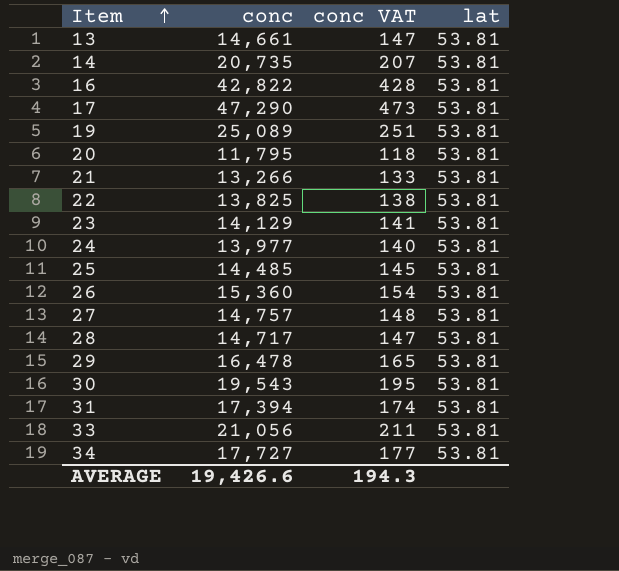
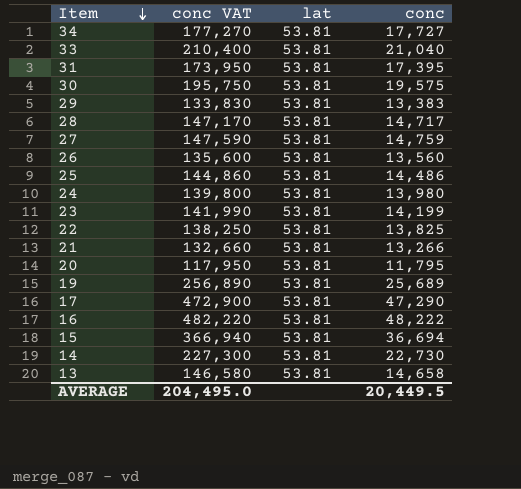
row order: Item ascending -> Item descending
column conc VAT | formula: [conc] * 0.01 -> [conc] * 10
column conc | position: 2 -> 4
33 | conc: 21,056 -> 21,040
31 | conc: 17,394 -> 17,395
30 | conc: 19,543 -> 19,575
29 | conc: 16,478 -> 13,383
27 | conc: 14,757 -> 14,759
26 | conc: 15,360 -> 13,560
25 | conc: 14,485 -> 14,486
24 | conc: 13,977 -> 13,980
23 | conc: 14,129 -> 14,199
19 | conc: 25,089 -> 25,689
16 | conc: 42,822 -> 48,222
row 15: none -> 366,940 | 53.81 | 36,694
14 | conc: 20,735 -> 22,730
13 | conc: 14,661 -> 14,658
AVERAGE | conc VAT: 194.3 -> 204,495.0
AVERAGE | conc: 19,426.6 -> 20,449.5

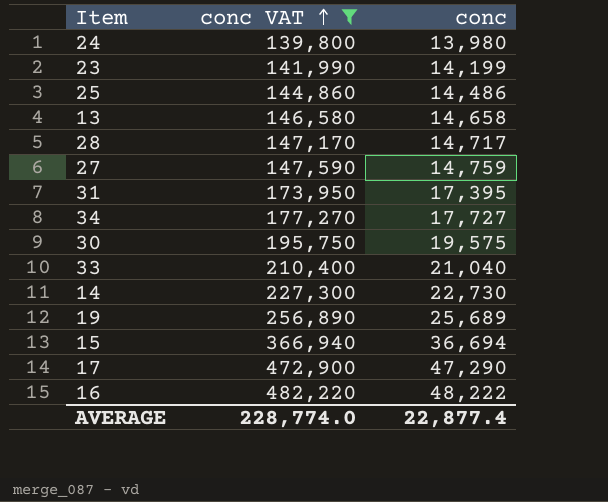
filter: none -> conc VAT >= 139,800
row order: Item descending -> conc VAT ascending
column lat | position: 3 -> none
AVERAGE | conc VAT: 204,495.0 -> 228,774.0
AVERAGE | conc: 20,449.5 -> 22,877.4

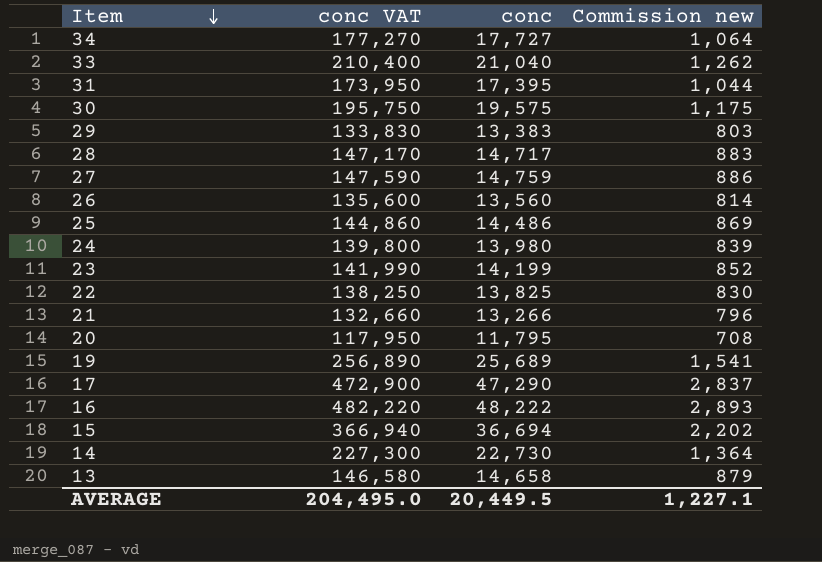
filter: conc VAT >= 139,800 -> none
row order: conc VAT ascending -> Item descending
column Commission new | formula: none -> [conc] * 0.06
AVERAGE | conc VAT: 228,774.0 -> 204,495.0
AVERAGE | conc: 22,877.4 -> 20,449.5

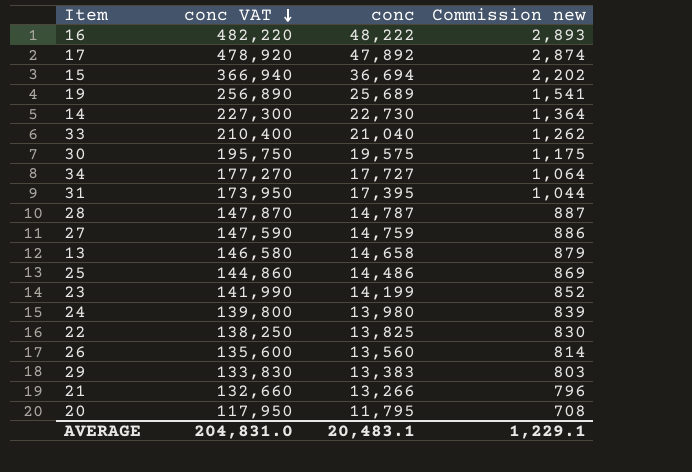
row order: Item descending -> conc VAT descending
17 | conc VAT: 472,900 -> 478,920
17 | conc: 47,290 -> 47,892
17 | Commission new: 2,837 -> 2,874
28 | conc VAT: 147,170 -> 147,870
28 | conc: 14,717 -> 14,787
28 | Commission new: 883 -> 887
AVERAGE | conc VAT: 204,495.0 -> 204,831.0
AVERAGE | conc: 20,449.5 -> 20,483.1
AVERAGE | Commission new: 1,227.1 -> 1,229.1

